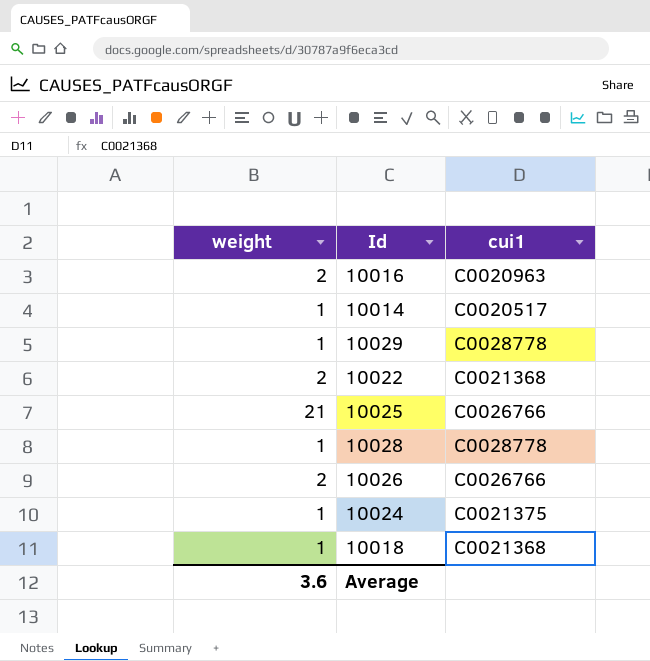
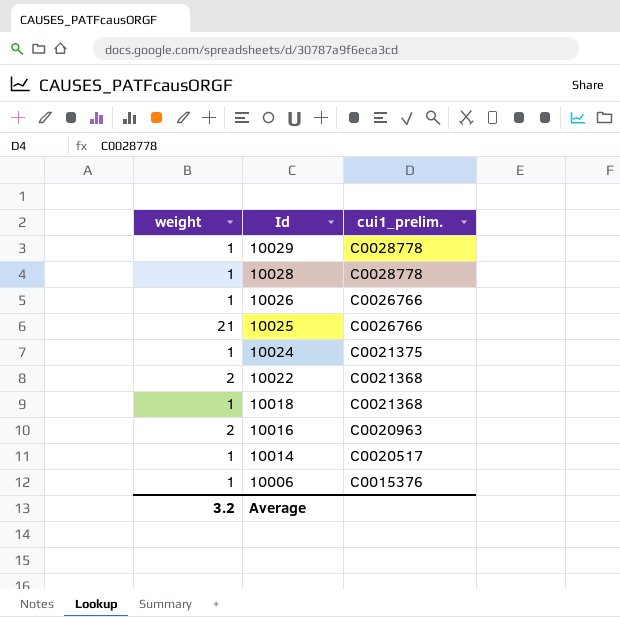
row order: none -> Id descending
column name: cui1 -> cui1_prelim.
10026 | weight: 2 -> 1
row 10006: none -> 1 | C0015376
Average | weight: 3.6 -> 3.2

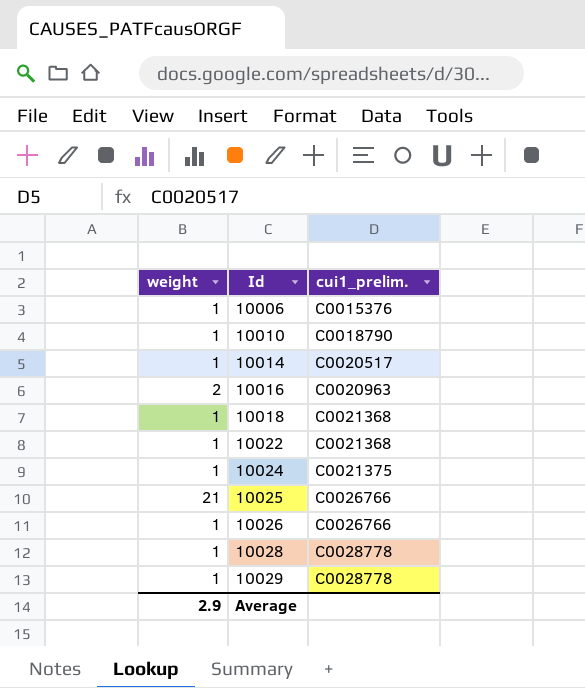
row order: Id descending -> Id ascending
row 10010: none -> 1 | C0018790
10022 | weight: 2 -> 1
Average | weight: 3.2 -> 2.9

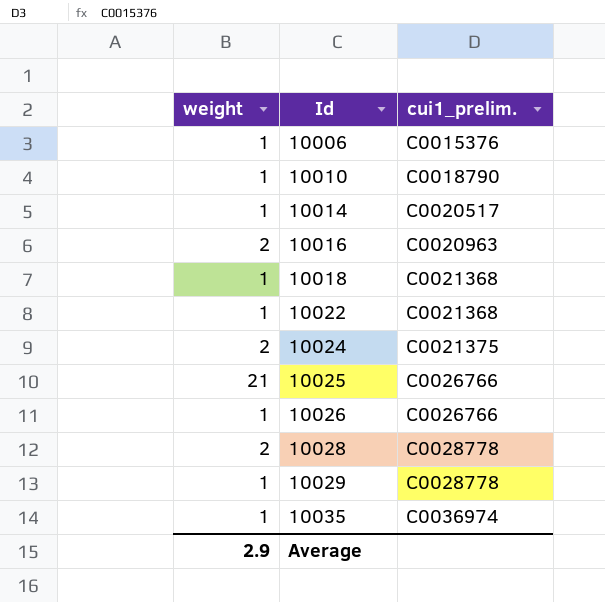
10024 | weight: 1 -> 2
10028 | weight: 1 -> 2
row 10035: none -> 1 | C0036974

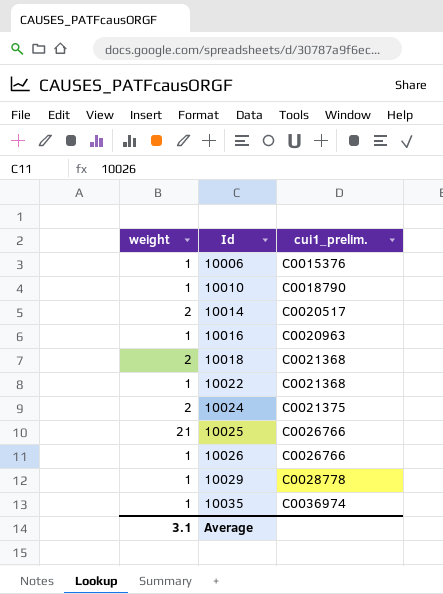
row 10028: 2 | C0028778 -> none
10014 | weight: 1 -> 2
10016 | weight: 2 -> 1
10018 | weight: 1 -> 2
Average | weight: 2.9 -> 3.1

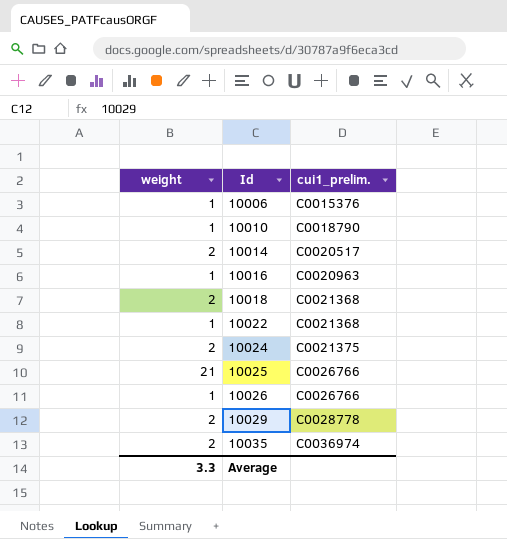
10029 | weight: 1 -> 2
10035 | weight: 1 -> 2
Average | weight: 3.1 -> 3.3

